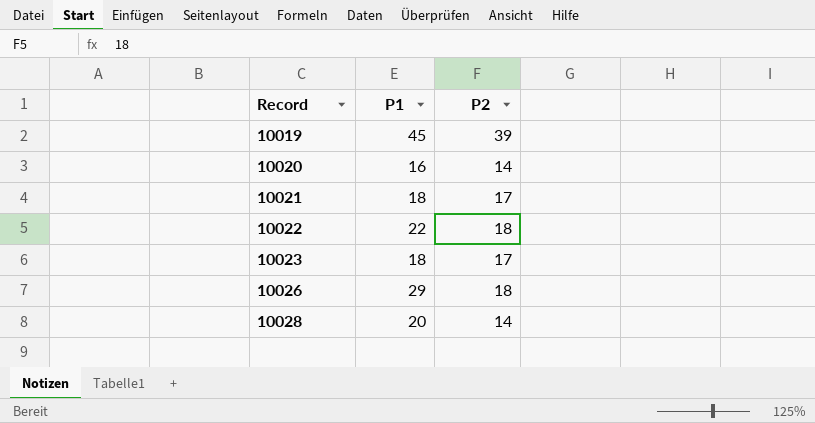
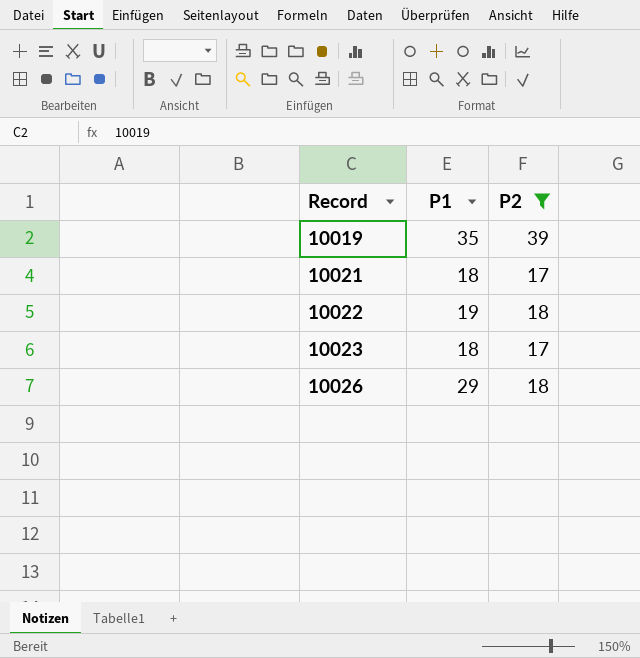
filter: none -> P2 != 14
10019 | P1: 45 -> 35
10022 | P1: 22 -> 19

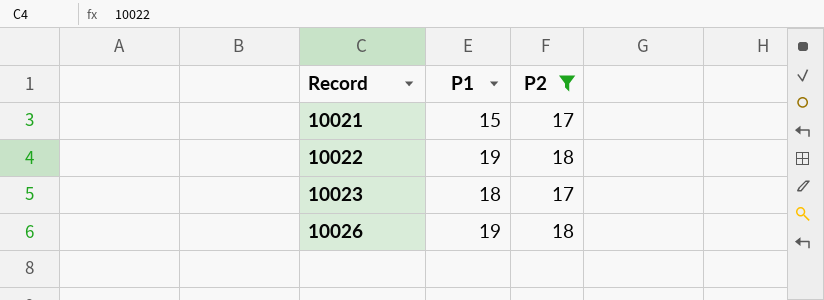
row 10019: 35 | 39 -> none
10021 | P1: 18 -> 15
10026 | P1: 29 -> 19

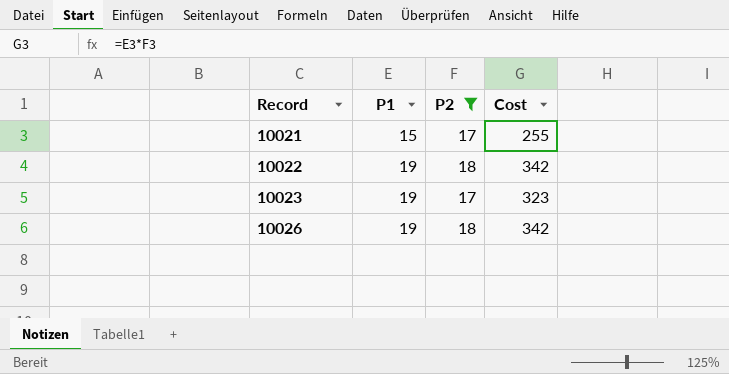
column Cost | formula: none -> [P1] * [P2]
10023 | P1: 18 -> 19

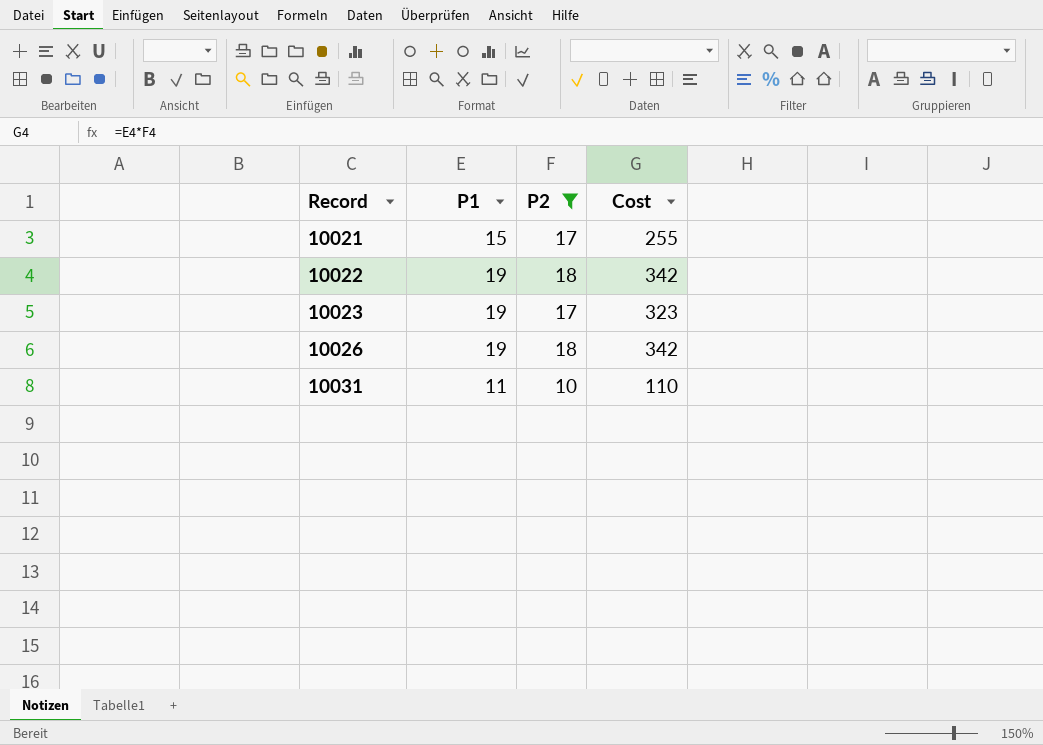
row 10031: none -> 11 | 10 | 110

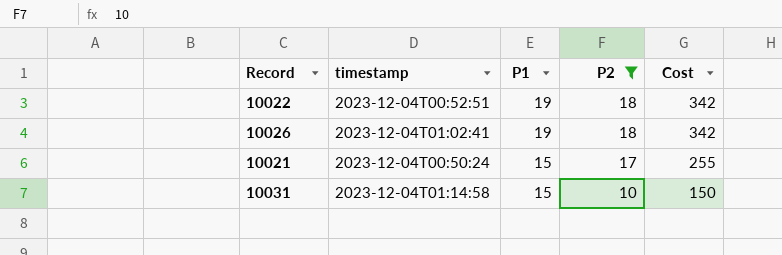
row order: Record ascending -> P1 descending
column timestamp | position: none -> 2
row 10023: 19 | 17 | 323 -> none
10031 | P1: 11 -> 15
10031 | Cost: 110 -> 150

